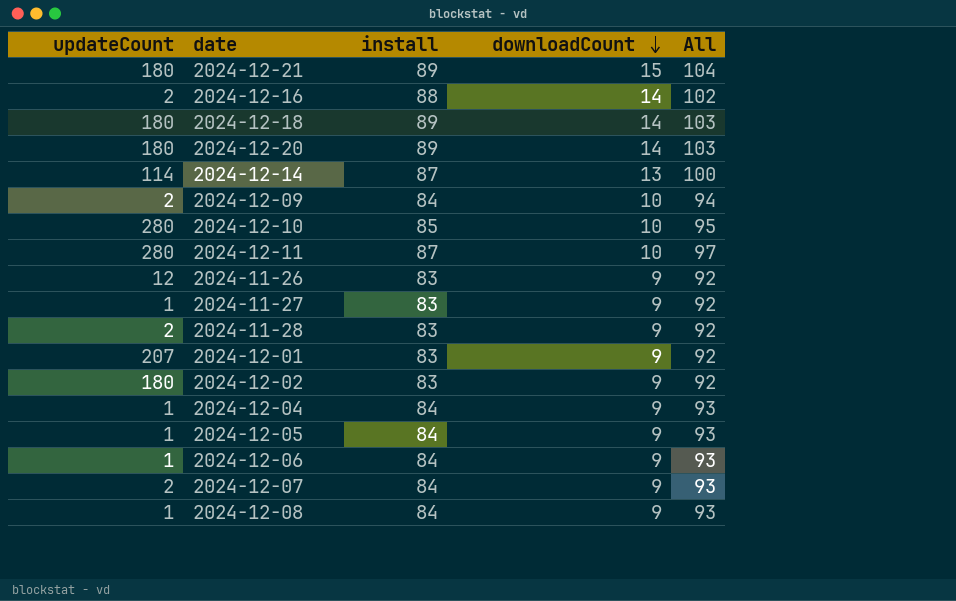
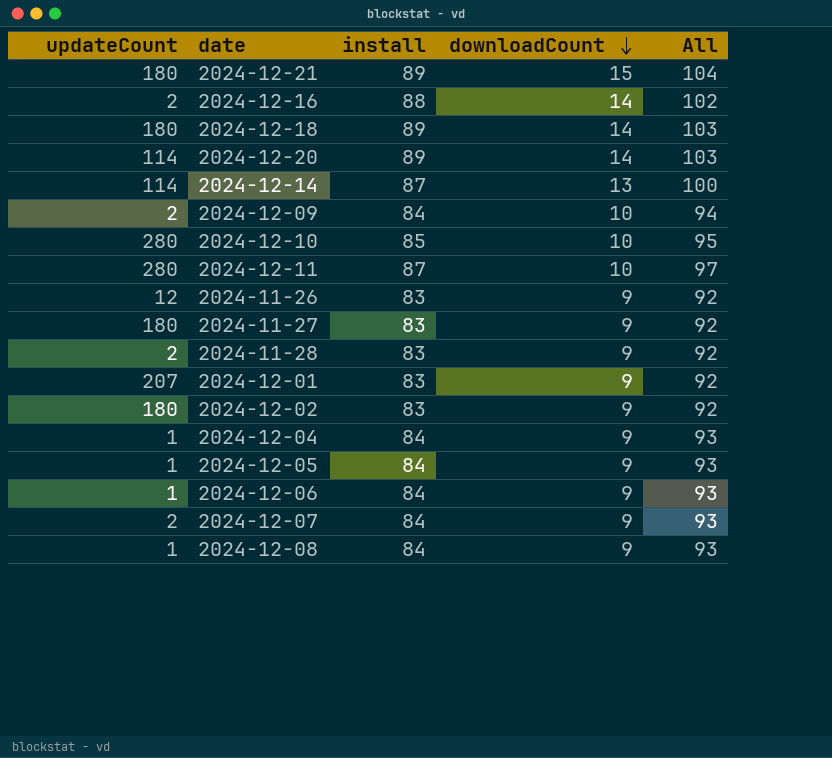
2024-12-20 | updateCount: 180 -> 114
2024-11-27 | updateCount: 1 -> 180

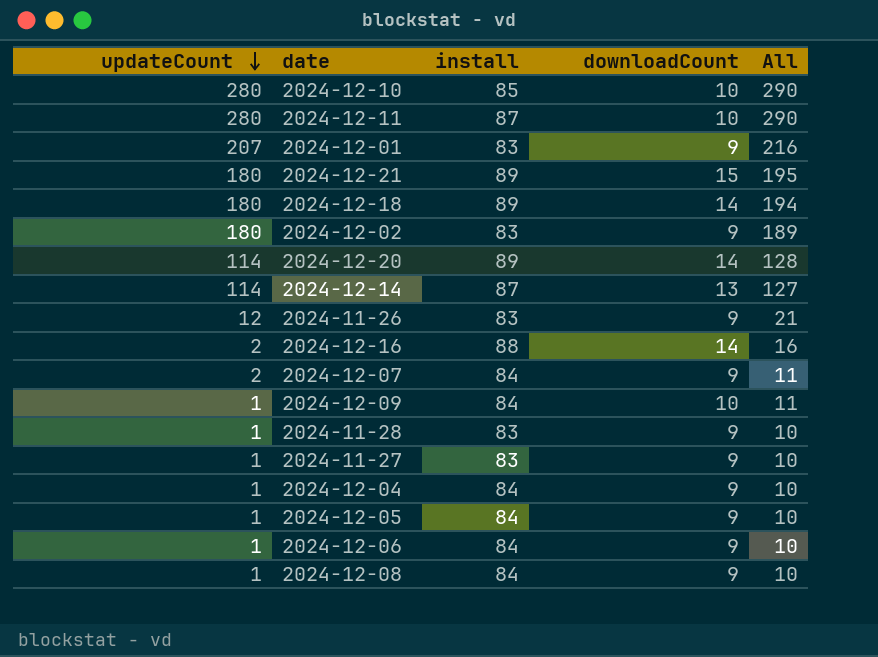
row order: downloadCount descending -> updateCount descending
column All | formula: [install] + [downloadCount] -> [updateCount] + [downloadCount]
2024-12-09 | updateCount: 2 -> 1
2024-11-28 | updateCount: 2 -> 1
2024-11-27 | updateCount: 180 -> 1

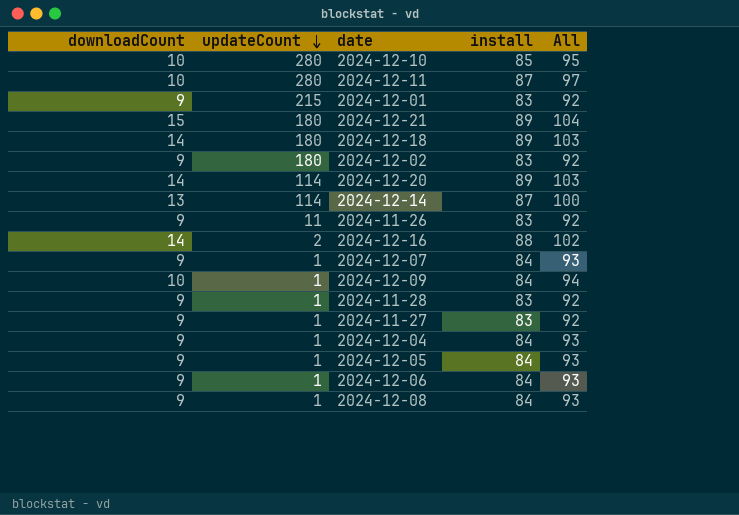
column downloadCount | position: 4 -> 1
column All | formula: [updateCount] + [downloadCount] -> [downloadCount] + [install]
2024-12-01 | updateCount: 207 -> 215
2024-11-26 | updateCount: 12 -> 11
2024-12-07 | updateCount: 2 -> 1

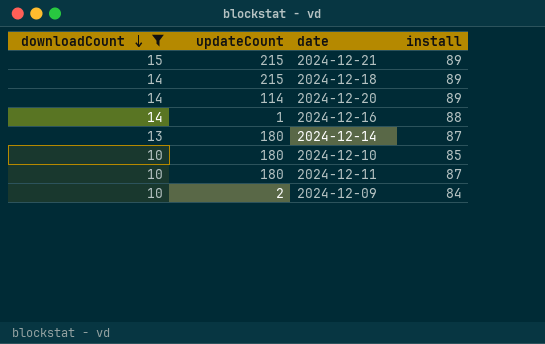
filter: none -> downloadCount != 9
row order: updateCount descending -> downloadCount descending
column All | formula: [downloadCount] + [install] -> none
2024-12-21 | updateCount: 180 -> 215
2024-12-18 | updateCount: 180 -> 215
2024-12-16 | updateCount: 2 -> 1
2024-12-14 | updateCount: 114 -> 180
2024-12-10 | updateCount: 280 -> 180
2024-12-11 | updateCount: 280 -> 180
2024-12-09 | updateCount: 1 -> 2

